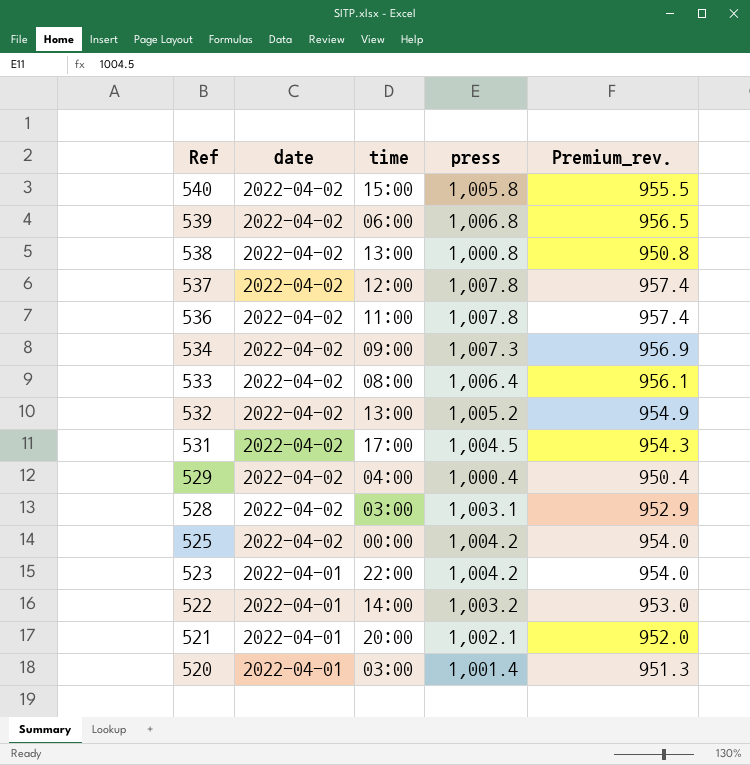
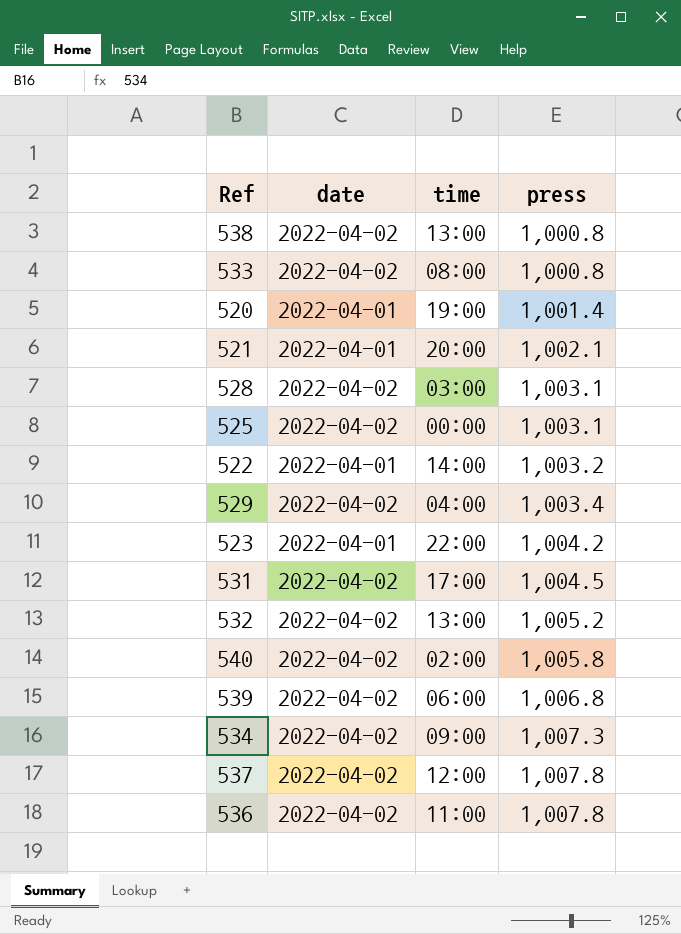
row order: Ref descending -> press ascending
column Premium_rev. | formula: [press] * 0.95 -> none
533 | press: 1,006.4 -> 1,000.8
520 | time: 03:00 -> 19:00
525 | press: 1,004.2 -> 1,003.1
529 | press: 1,000.4 -> 1,003.4
540 | time: 15:00 -> 02:00

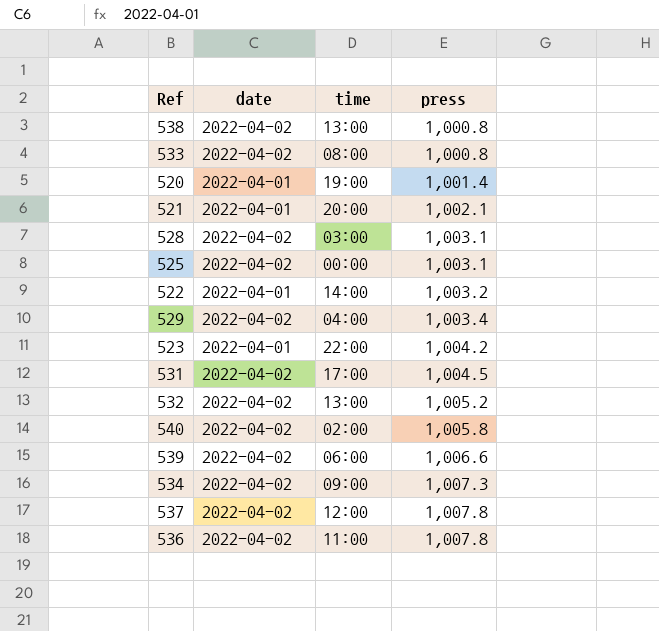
539 | press: 1,006.8 -> 1,006.6

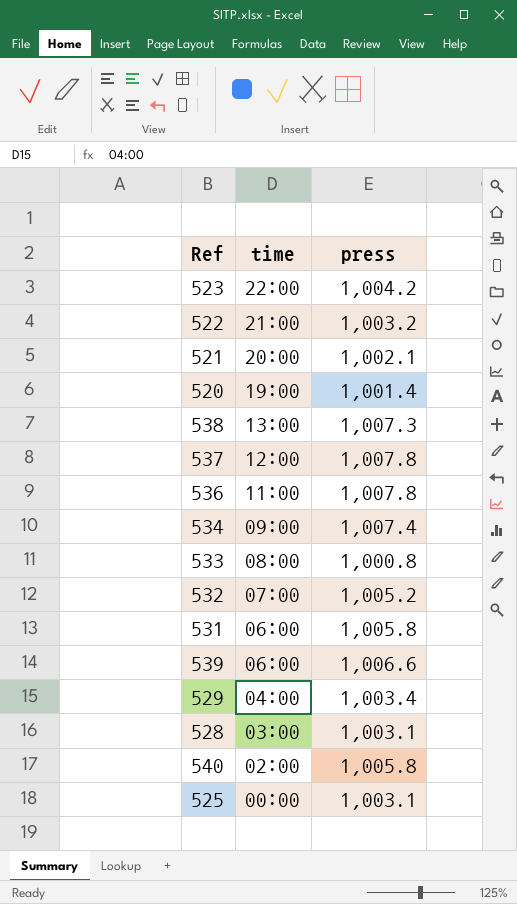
row order: press ascending -> time descending
column date | position: 2 -> none
522 | time: 14:00 -> 21:00
538 | press: 1,000.8 -> 1,007.3
534 | press: 1,007.3 -> 1,007.4
532 | time: 13:00 -> 07:00
531 | time: 17:00 -> 06:00
531 | press: 1,004.5 -> 1,005.8

